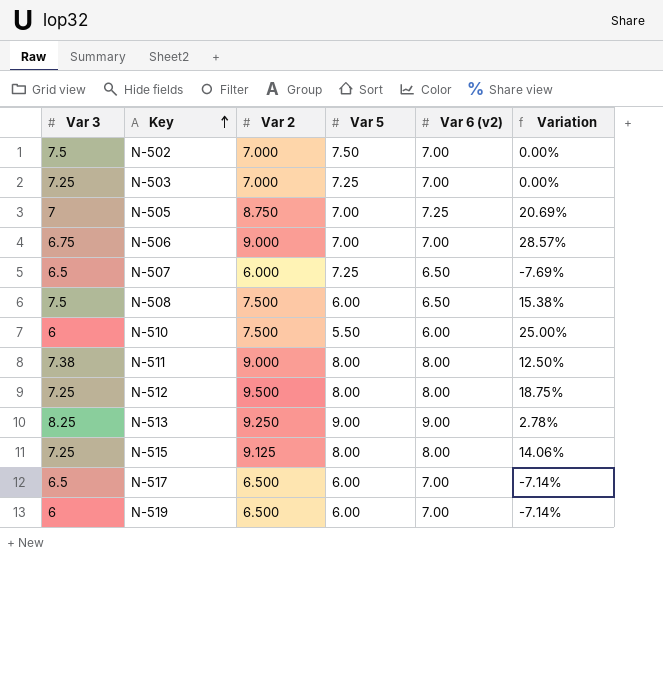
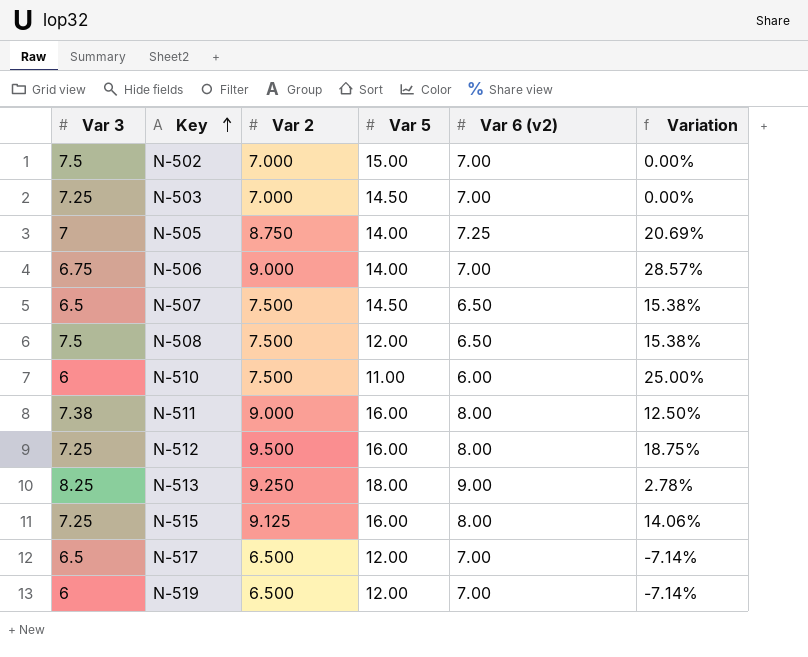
N-502 | Var 5: 7.50 -> 15.00
N-503 | Var 5: 7.25 -> 14.50
N-505 | Var 5: 7.00 -> 14.00
N-506 | Var 5: 7.00 -> 14.00
N-507 | Var 2: 6.000 -> 7.500
N-507 | Var 5: 7.25 -> 14.50
N-507 | Variation: -7.69% -> 15.38%
N-508 | Var 5: 6.00 -> 12.00
N-510 | Var 5: 5.50 -> 11.00
N-511 | Var 5: 8.00 -> 16.00
N-512 | Var 5: 8.00 -> 16.00
N-513 | Var 5: 9.00 -> 18.00
N-515 | Var 5: 8.00 -> 16.00
N-517 | Var 5: 6.00 -> 12.00
N-519 | Var 5: 6.00 -> 12.00

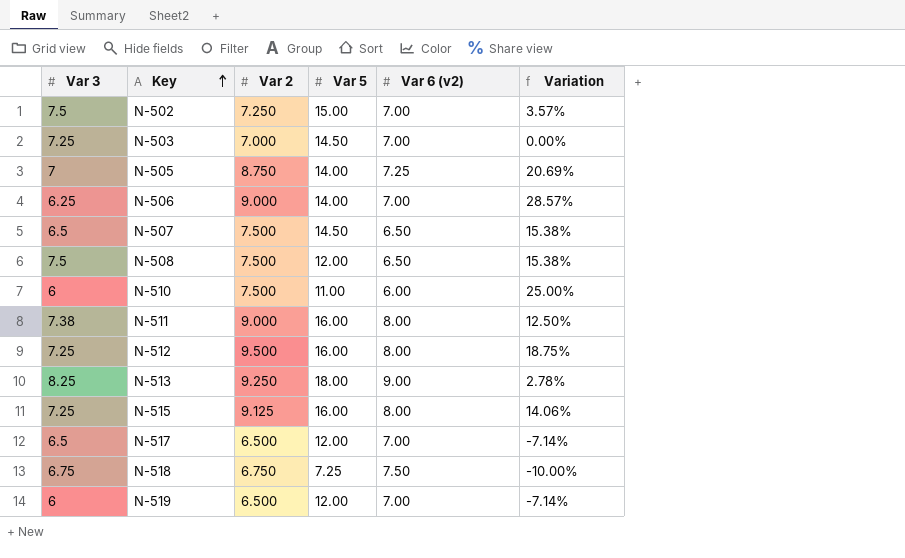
N-502 | Var 2: 7.000 -> 7.250
N-502 | Variation: 0.00% -> 3.57%
N-506 | Var 3: 6.75 -> 6.25
row N-518: none -> 6.75 | 6.750 | 7.25 | 7.50 | -10.00%

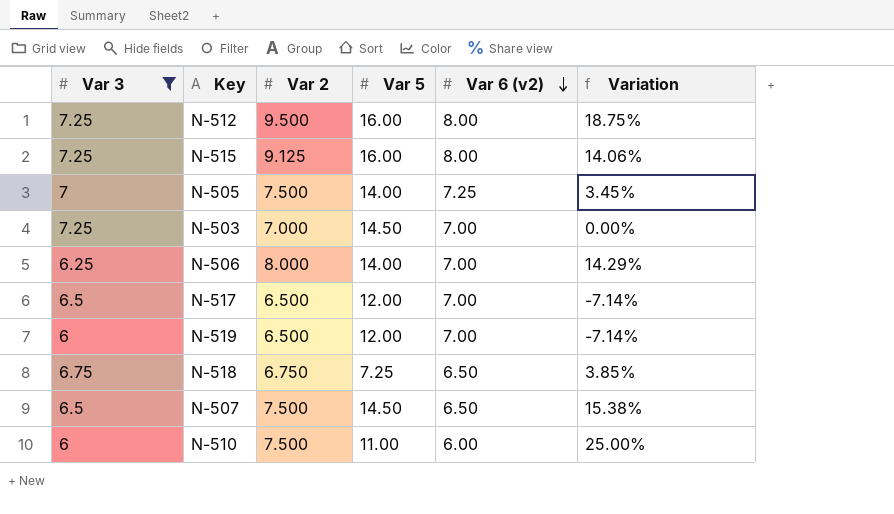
filter: none -> Var 3 <= 7.25
row order: Key ascending -> Var 6 (v2) descending
N-505 | Var 2: 8.750 -> 7.500
N-505 | Variation: 20.69% -> 3.45%
N-506 | Var 2: 9.000 -> 8.000
N-506 | Variation: 28.57% -> 14.29%
N-518 | Var 6 (v2): 7.50 -> 6.50
N-518 | Variation: -10.00% -> 3.85%

